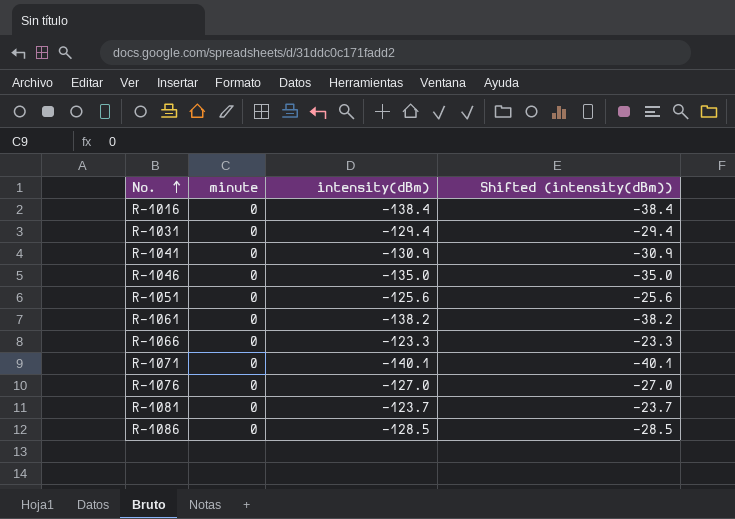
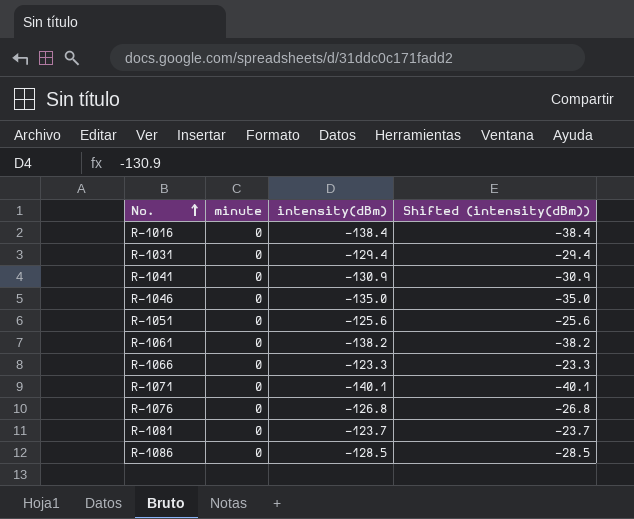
R-1076 | intensity(dBm): -127.0 -> -126.8
R-1076 | Shifted (intensity(dBm)): -27.0 -> -26.8

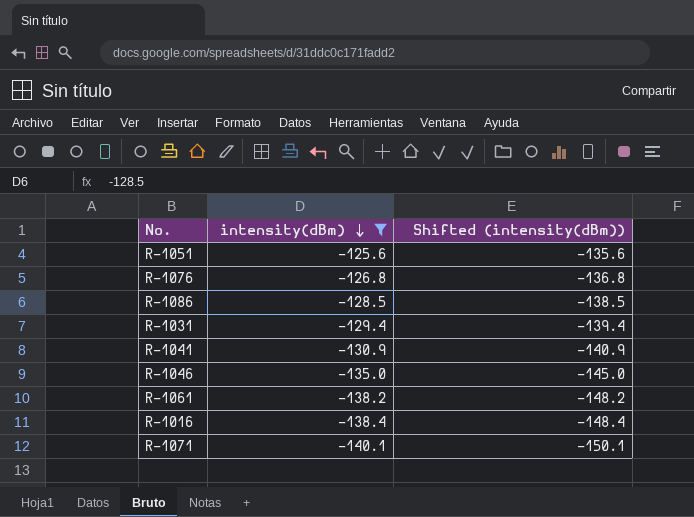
filter: none -> intensity(dBm) <= -125.6
row order: No. ascending -> intensity(dBm) descending
column minute | position: 2 -> none
column Shifted (intensity(dBm)) | formula: [intensity(dBm)] + 100 -> [intensity(dBm)] - 10

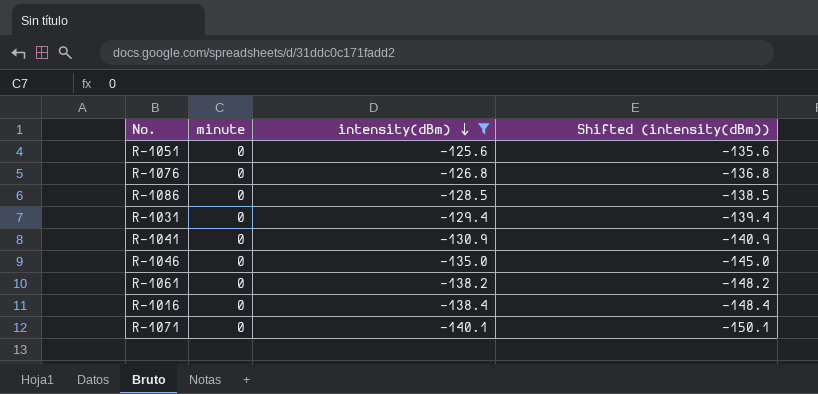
column minute | position: none -> 2

